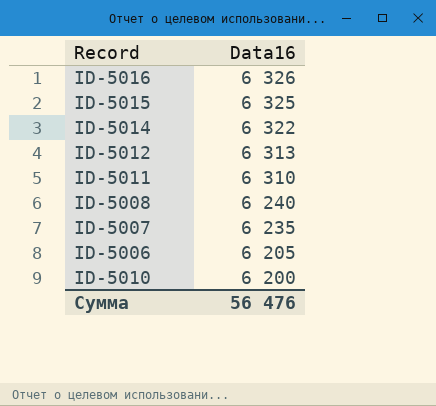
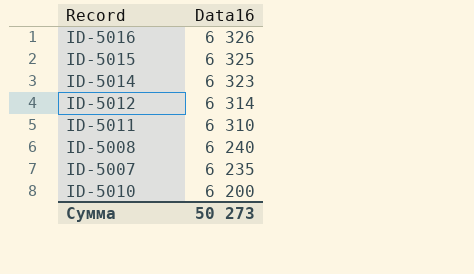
row ID-5006: 6 205 -> none
ID-5014 | Data16: 6 322 -> 6 323
ID-5012 | Data16: 6 313 -> 6 314
Сумма | Data16: 56 476 -> 50 273

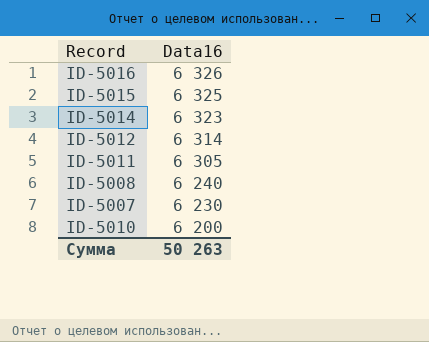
ID-5011 | Data16: 6 310 -> 6 305
ID-5007 | Data16: 6 235 -> 6 230
Сумма | Data16: 50 273 -> 50 263

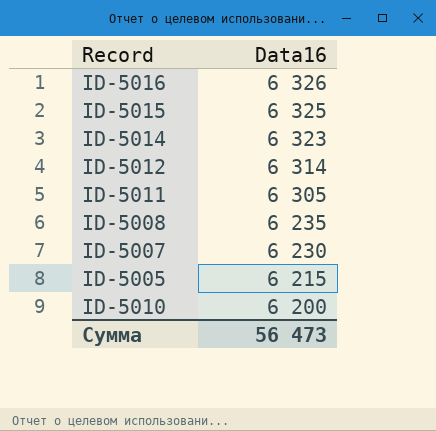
ID-5008 | Data16: 6 240 -> 6 235
row ID-5005: none -> 6 215
Сумма | Data16: 50 263 -> 56 473

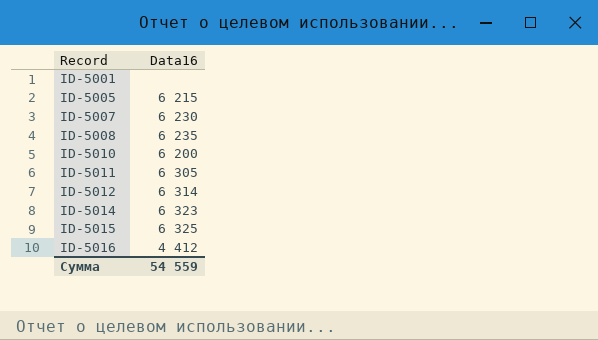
row order: Data16 descending -> Record ascending
row ID-5001: none -> none
ID-5016 | Data16: 6 326 -> 4 412
Сумма | Data16: 56 473 -> 54 559

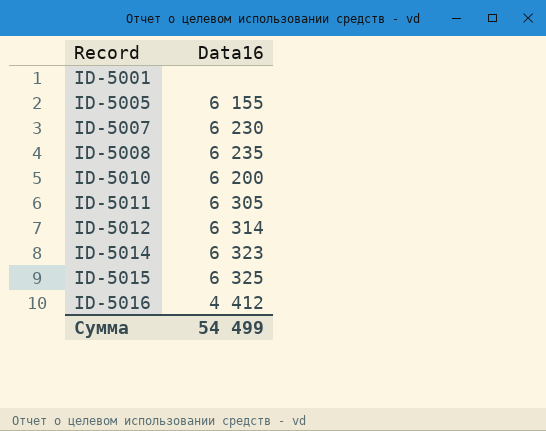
ID-5005 | Data16: 6 215 -> 6 155
Сумма | Data16: 54 559 -> 54 499

